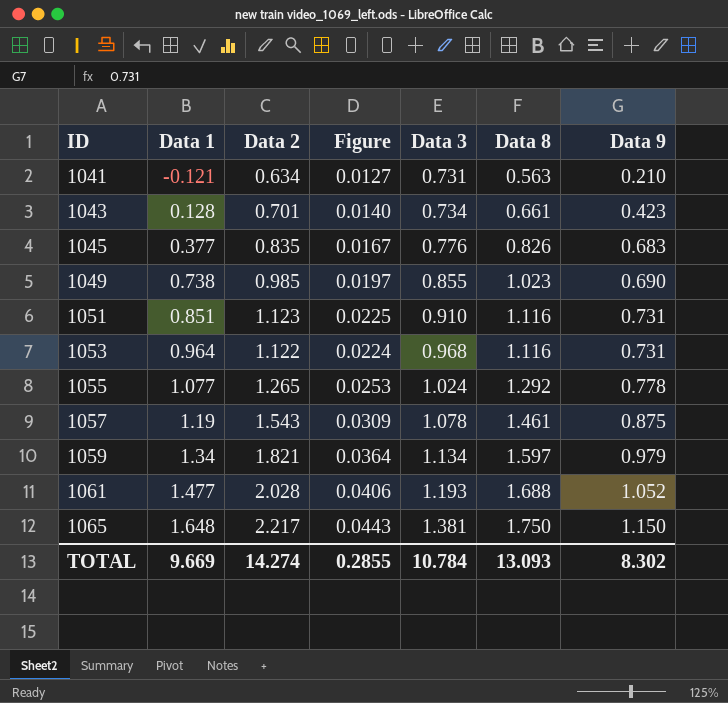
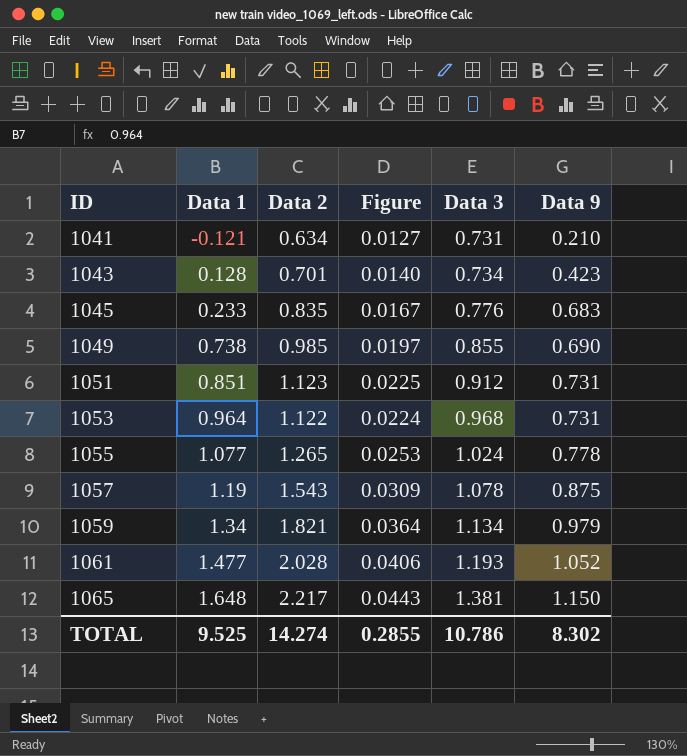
column Data 8 | position: 6 -> none
1045 | Data 1: 0.377 -> 0.233
1051 | Data 3: 0.910 -> 0.912
TOTAL | Data 1: 9.669 -> 9.525
TOTAL | Data 3: 10.784 -> 10.786

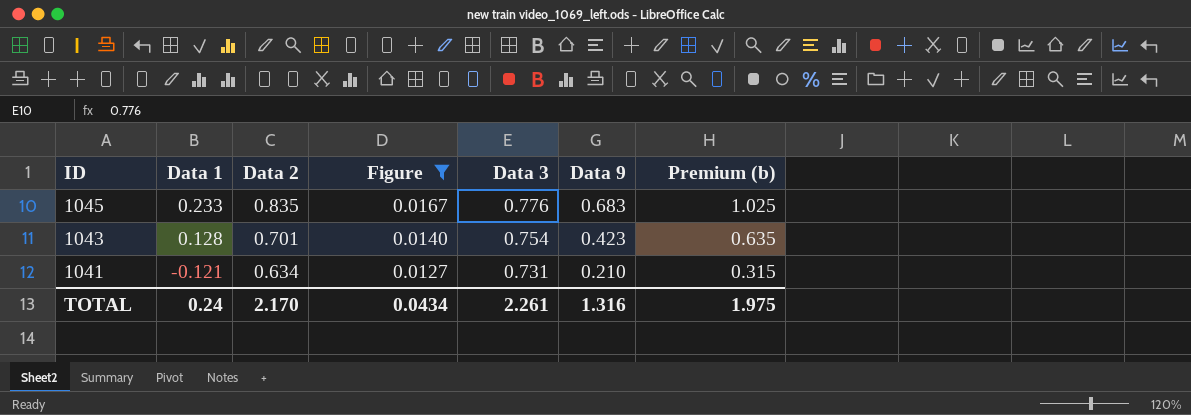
filter: none -> Figure <= 0.0167
row order: ID ascending -> ID descending
column Premium (b) | formula: none -> [Data 9] * 1.5
1043 | Data 3: 0.734 -> 0.754
TOTAL | Data 1: 9.525 -> 0.24
TOTAL | Data 2: 14.274 -> 2.170
TOTAL | Figure: 0.2855 -> 0.0434
TOTAL | Data 3: 10.786 -> 2.261
TOTAL | Data 9: 8.302 -> 1.316

